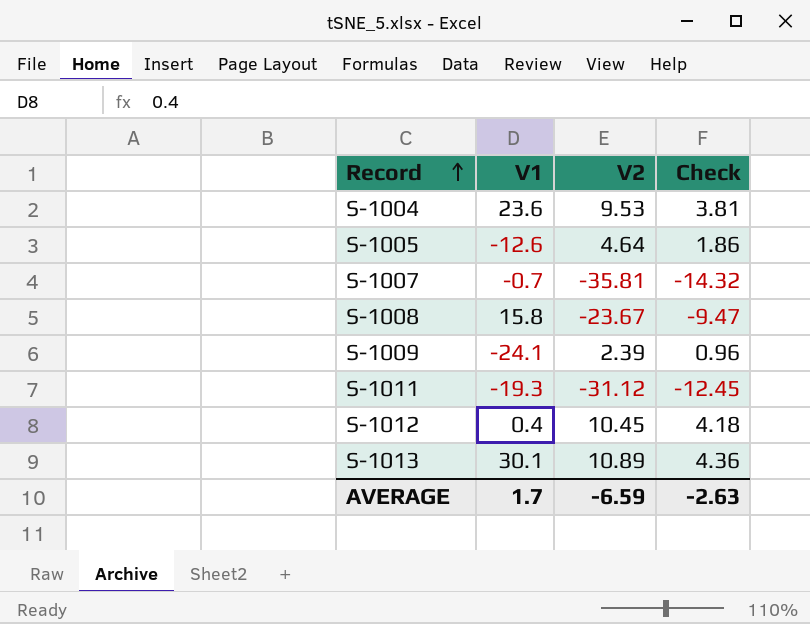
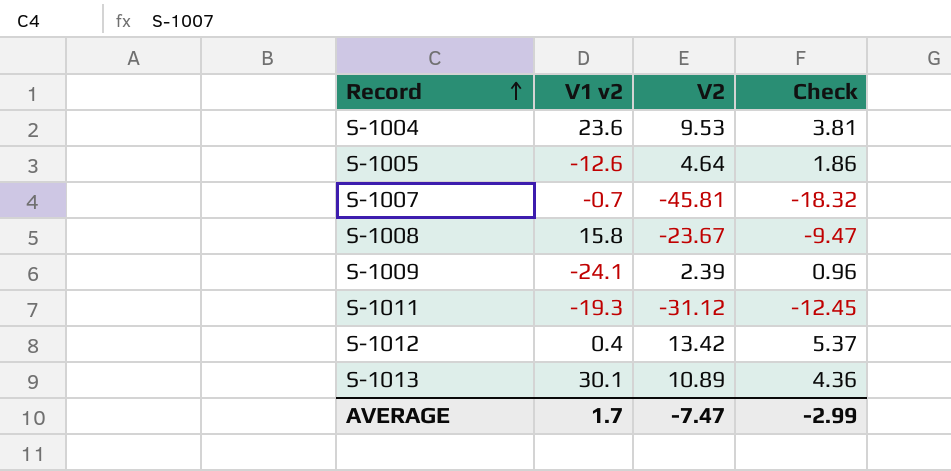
column name: V1 -> V1 v2
S-1007 | V2: -35.81 -> -45.81
S-1007 | Check: -14.32 -> -18.32
S-1012 | V2: 10.45 -> 13.42
S-1012 | Check: 4.18 -> 5.37
AVERAGE | V2: -6.59 -> -7.47
AVERAGE | Check: -2.63 -> -2.99

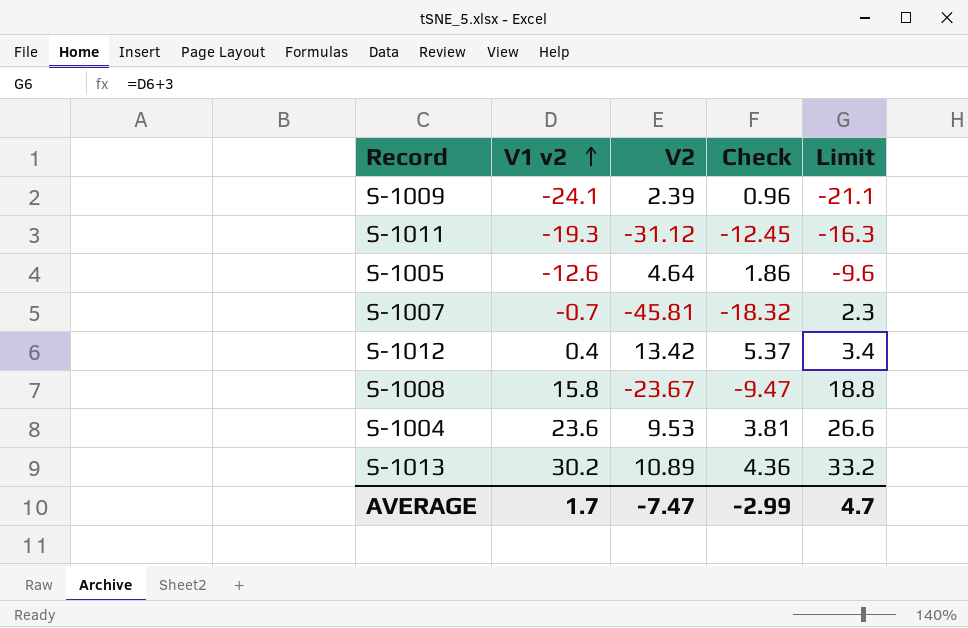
row order: Record ascending -> V1 v2 ascending
column Limit | formula: none -> [V1 v2] + 3
S-1013 | V1 v2: 30.1 -> 30.2

